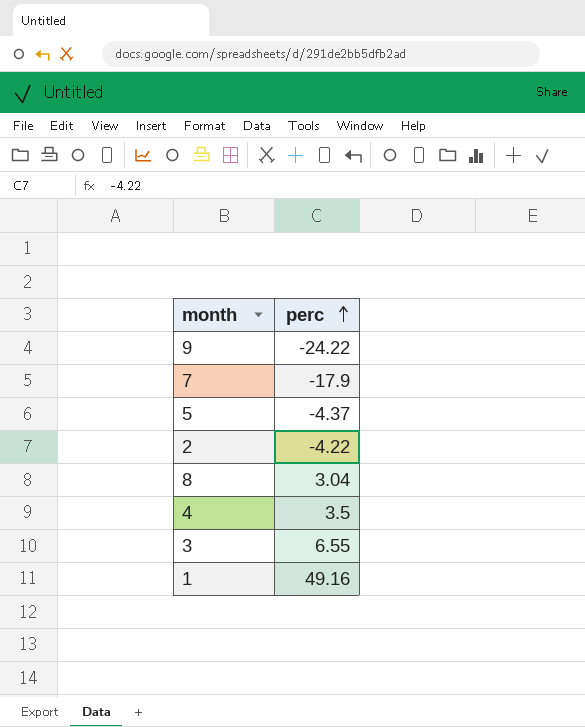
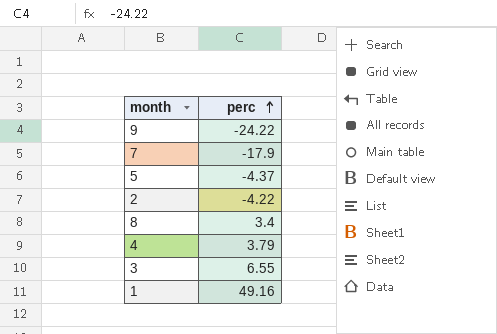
8 | perc: 3.04 -> 3.4
4 | perc: 3.5 -> 3.79

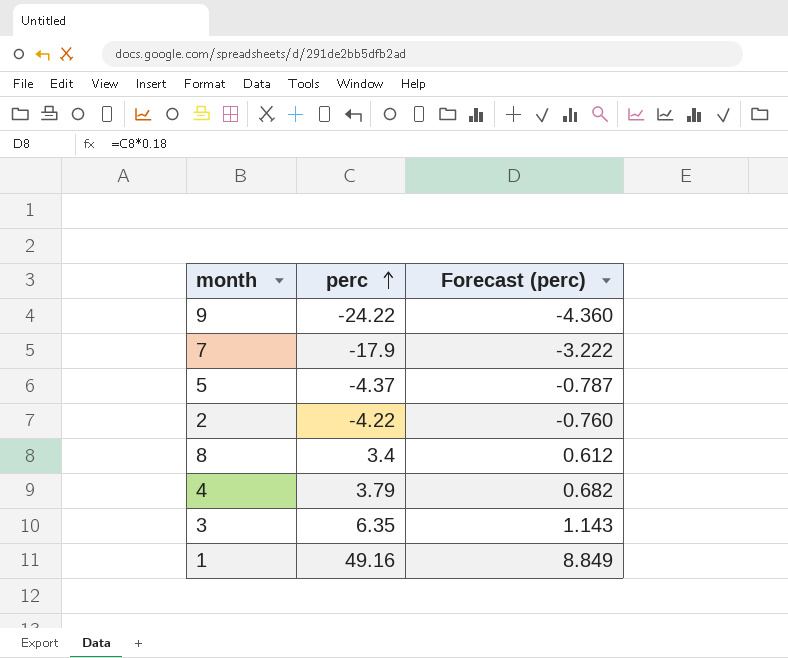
column Forecast (perc) | formula: none -> [perc] * 0.18
3 | perc: 6.55 -> 6.35

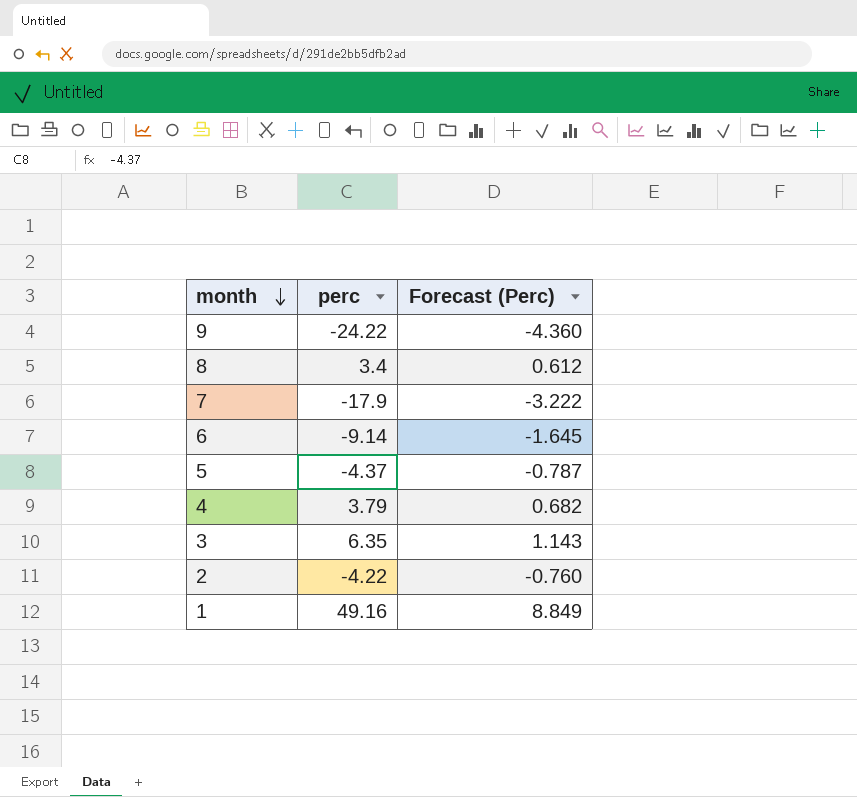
row order: perc ascending -> month descending
column name: Forecast (perc) -> Forecast (Perc)
row 6: none -> -9.14 | -1.645

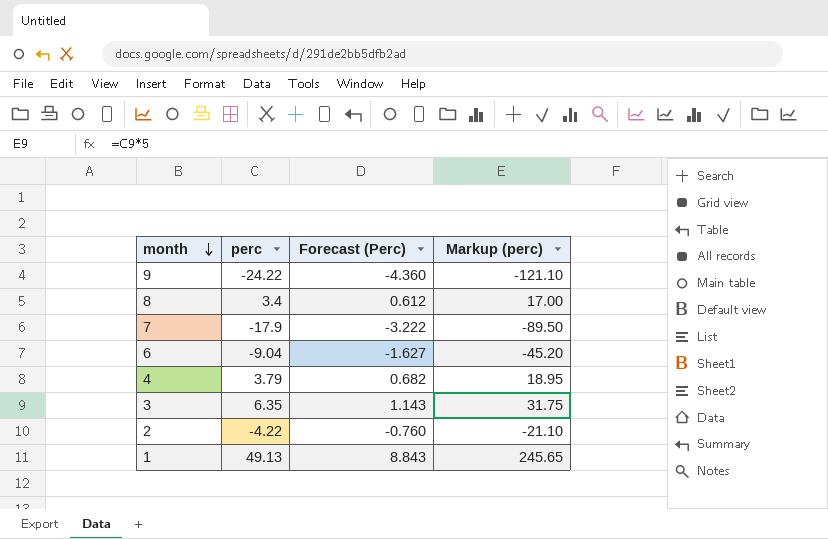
column Markup (perc) | formula: none -> [perc] * 5
row 5: -4.37 | -0.787 -> none
6 | perc: -9.14 -> -9.04
6 | Forecast (Perc): -1.645 -> -1.627
1 | perc: 49.16 -> 49.13
1 | Forecast (Perc): 8.849 -> 8.843

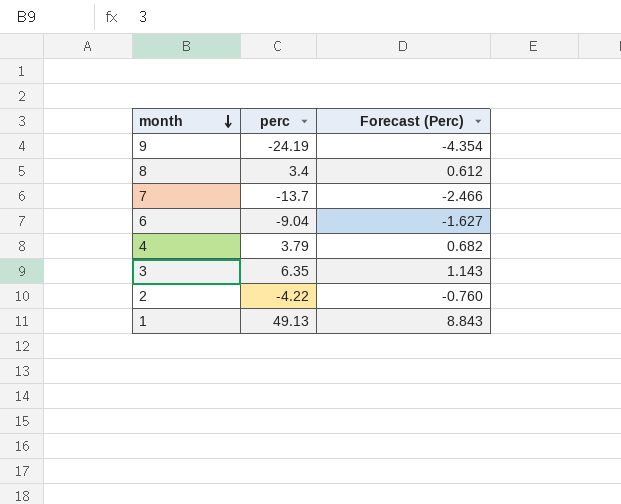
column Markup (perc) | formula: [perc] * 5 -> none
9 | perc: -24.22 -> -24.19
9 | Forecast (Perc): -4.360 -> -4.354
7 | perc: -17.9 -> -13.7
7 | Forecast (Perc): -3.222 -> -2.466

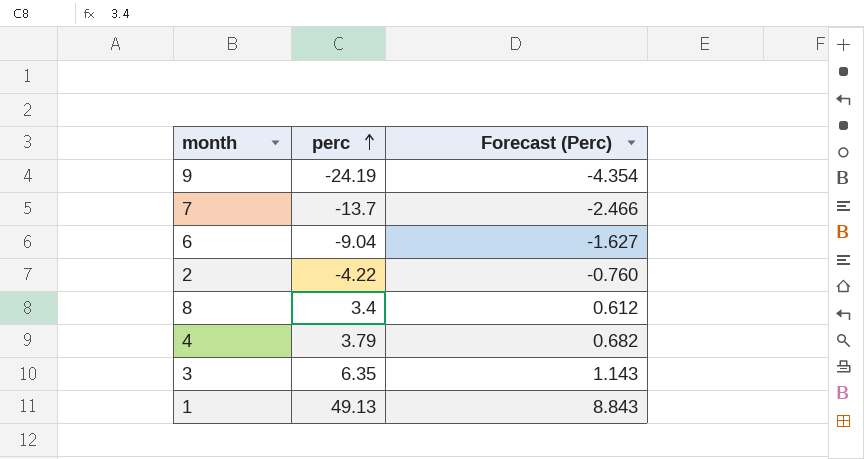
row order: month descending -> perc ascending

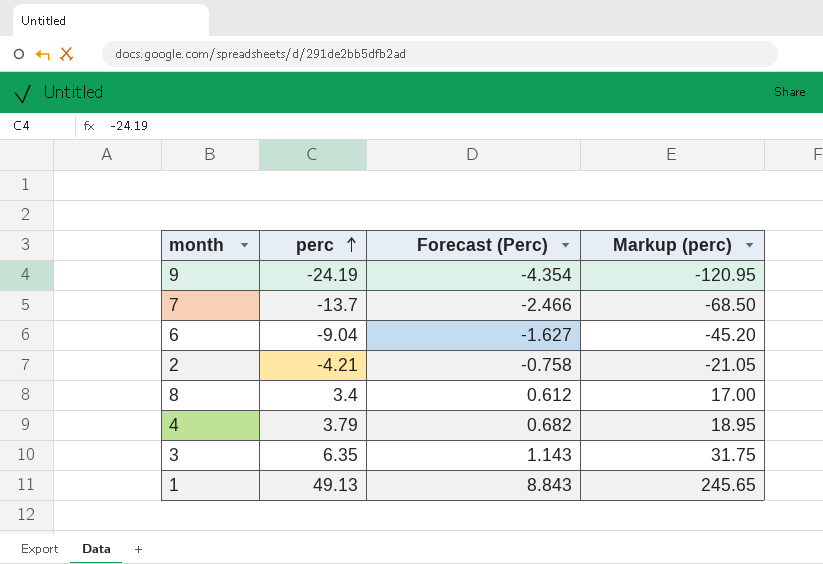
column Markup (perc) | formula: none -> [perc] * 5
2 | perc: -4.22 -> -4.21
2 | Forecast (Perc): -0.760 -> -0.758

